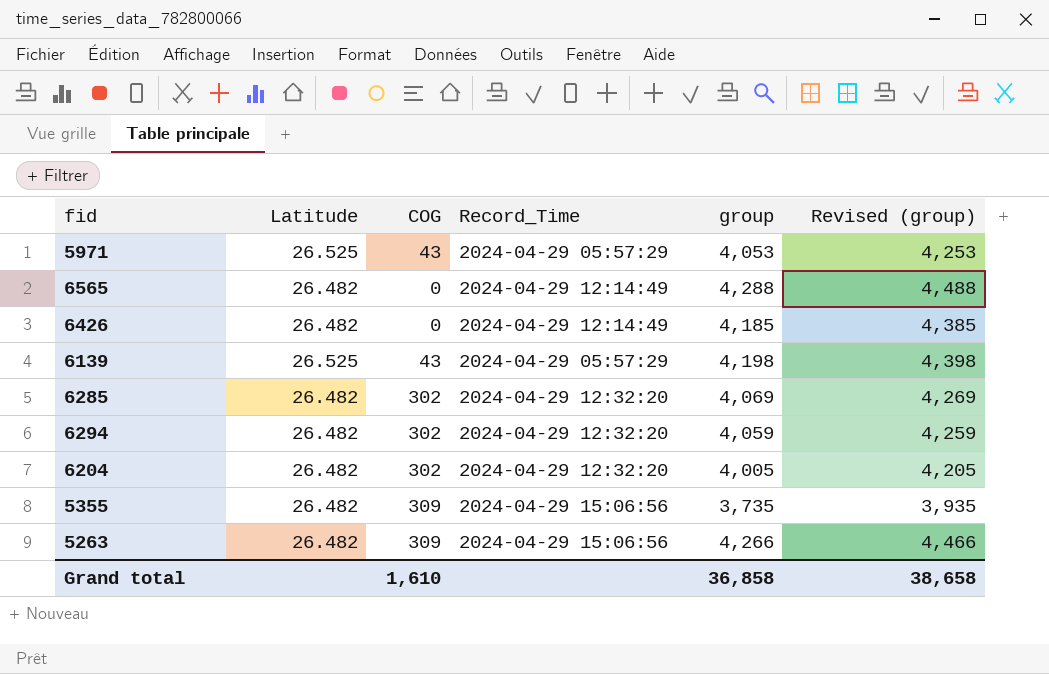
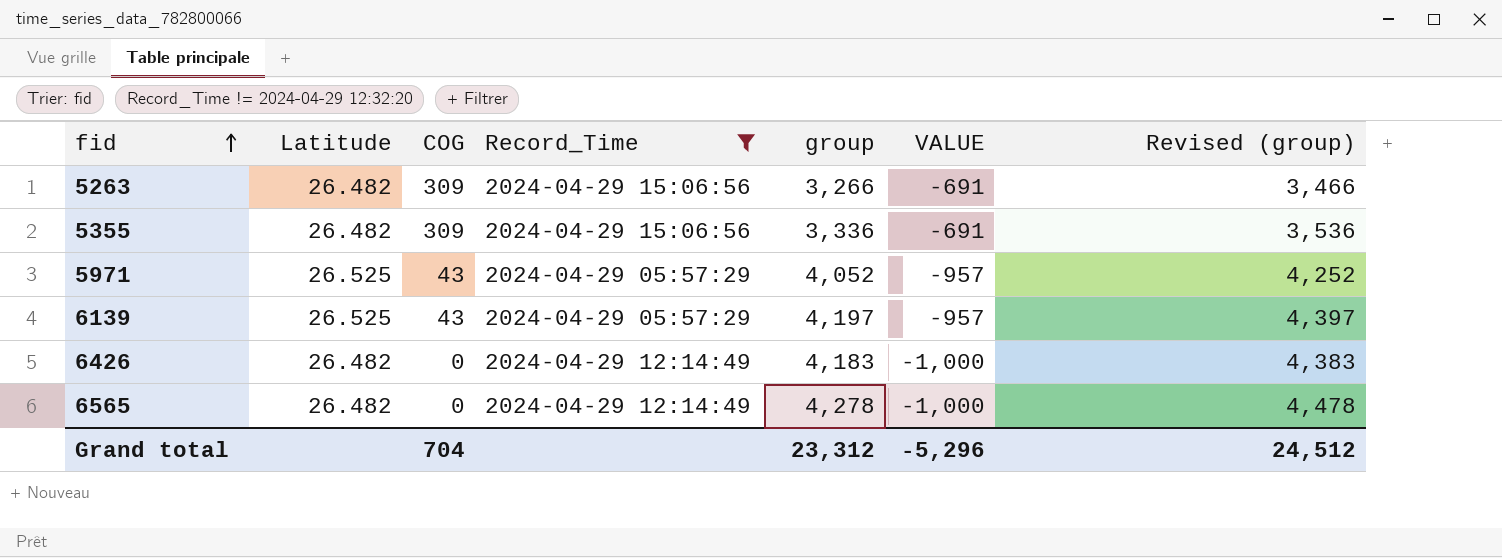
filter: none -> Record_Time != 2024-04-29 12:32:20
row order: none -> fid ascending
column VALUE | formula: none -> [COG] - 1000
5263 | group: 4,266 -> 3,266
5263 | Revised (group): 4,466 -> 3,466
5355 | group: 3,735 -> 3,336
5355 | Revised (group): 3,935 -> 3,536
5971 | group: 4,053 -> 4,052
5971 | Revised (group): 4,253 -> 4,252
6139 | group: 4,198 -> 4,197
6139 | Revised (group): 4,398 -> 4,397
6426 | group: 4,185 -> 4,183
6426 | Revised (group): 4,385 -> 4,383
6565 | group: 4,288 -> 4,278
6565 | Revised (group): 4,488 -> 4,478
Grand total | COG: 1,610 -> 704
Grand total | group: 36,858 -> 23,312
Grand total | Revised (group): 38,658 -> 24,512

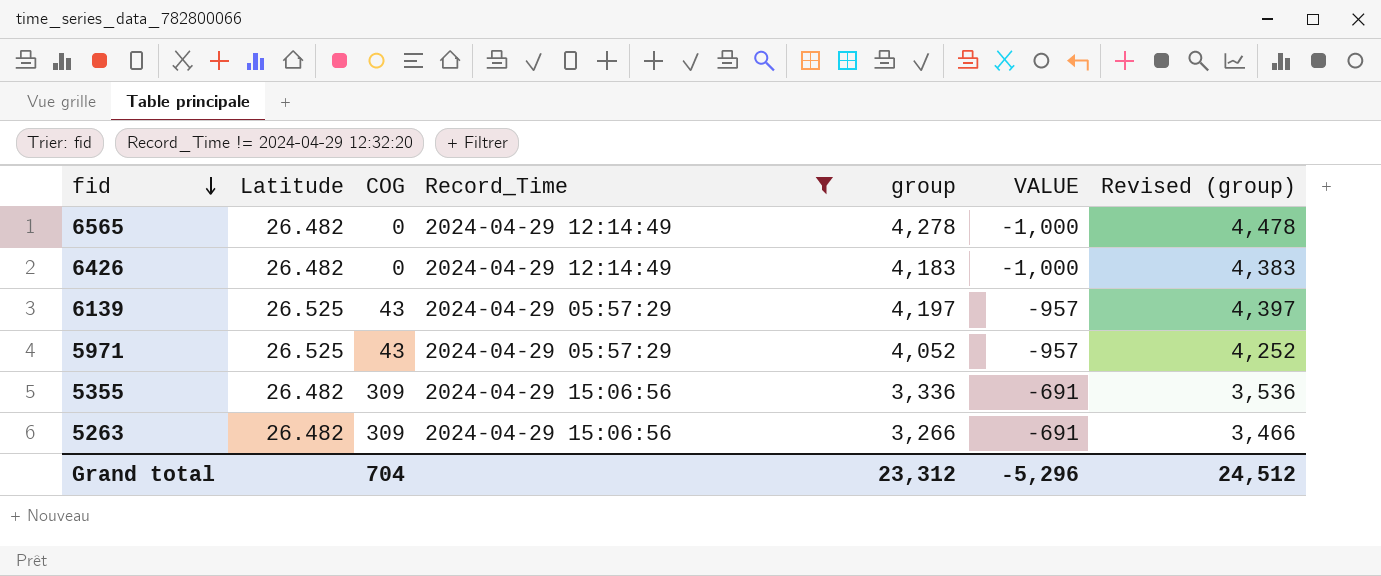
row order: fid ascending -> fid descending

